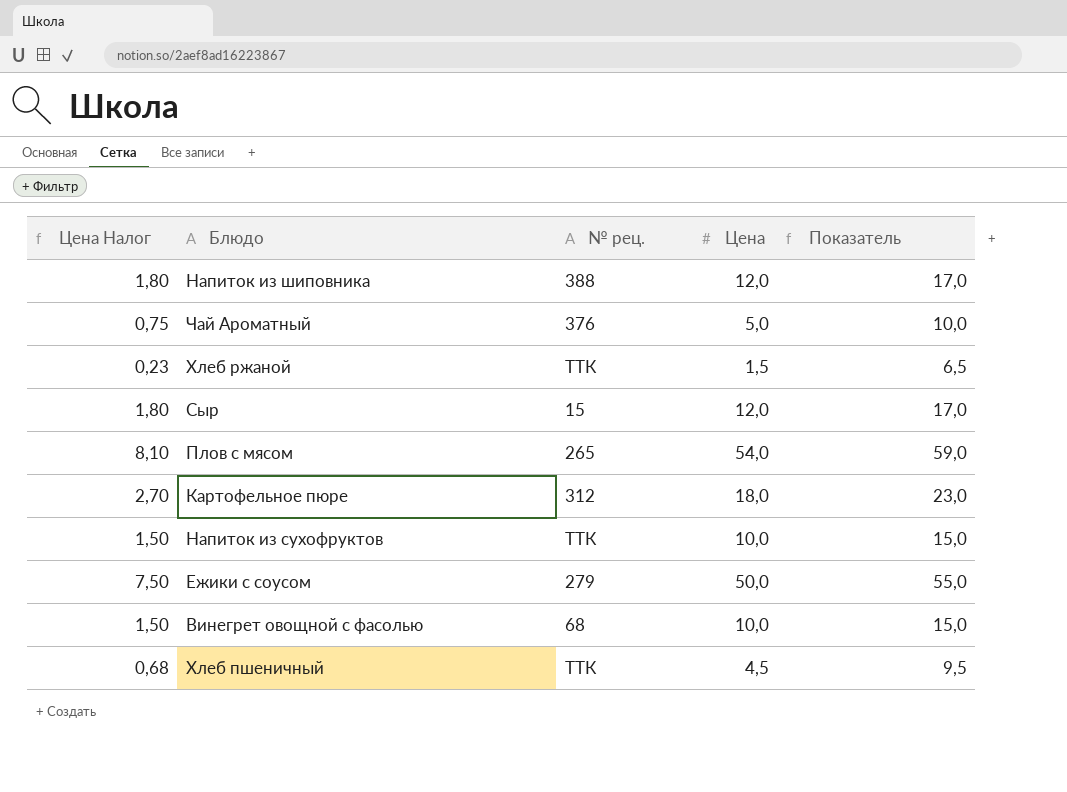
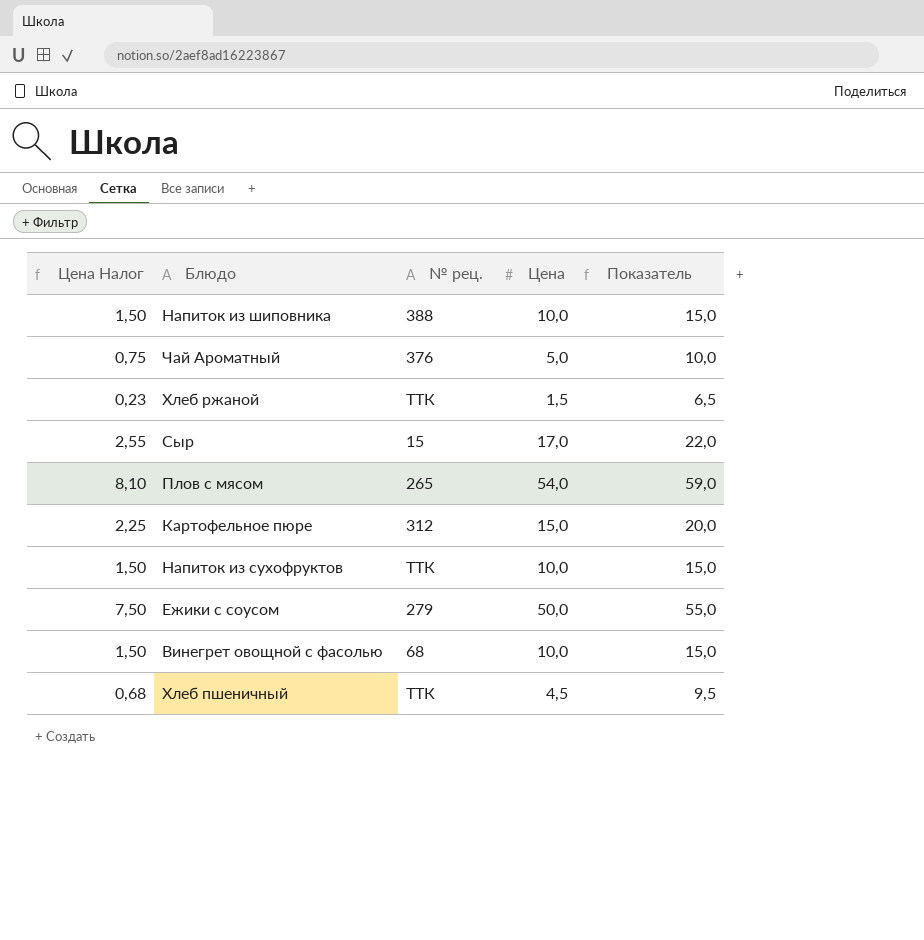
Напиток из шиповника | Цена Налог: 1,80 -> 1,50
Напиток из шиповника | Цена: 12,0 -> 10,0
Напиток из шиповника | Показатель: 17,0 -> 15,0
Сыр | Цена Налог: 1,80 -> 2,55
Сыр | Цена: 12,0 -> 17,0
Сыр | Показатель: 17,0 -> 22,0
Картофельное пюре | Цена Налог: 2,70 -> 2,25
Картофельное пюре | Цена: 18,0 -> 15,0
Картофельное пюре | Показатель: 23,0 -> 20,0

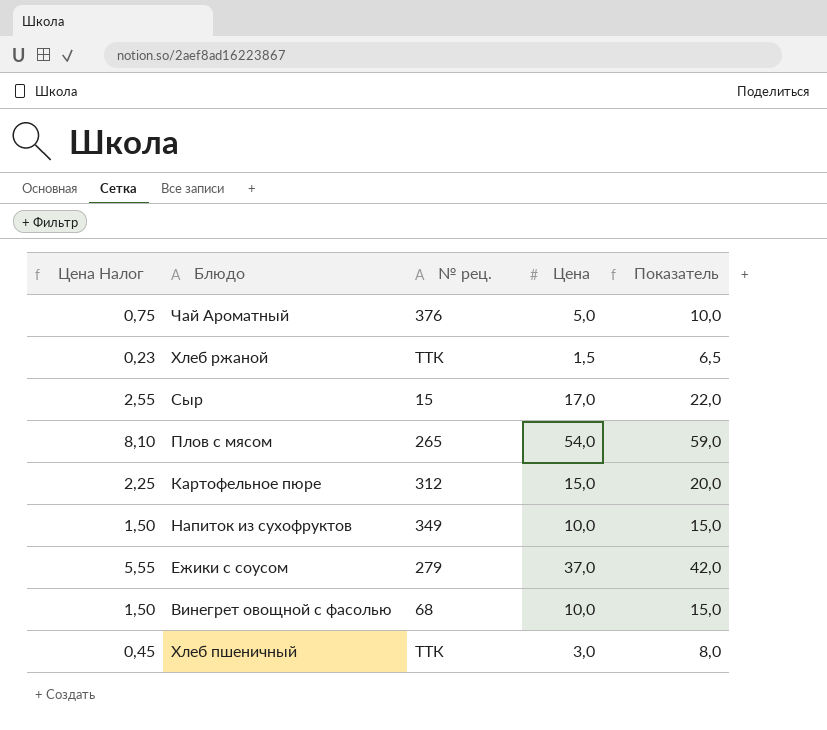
row Напиток из шиповника: 1,50 | 388 | 10,0 | 15,0 -> none
Напиток из сухофруктов | № рец.: ТТК -> 349
Ежики с соусом | Цена Налог: 7,50 -> 5,55
Ежики с соусом | Цена: 50,0 -> 37,0
Ежики с соусом | Показатель: 55,0 -> 42,0
Хлеб пшеничный | Цена Налог: 0,68 -> 0,45
Хлеб пшеничный | Цена: 4,5 -> 3,0
Хлеб пшеничный | Показатель: 9,5 -> 8,0

